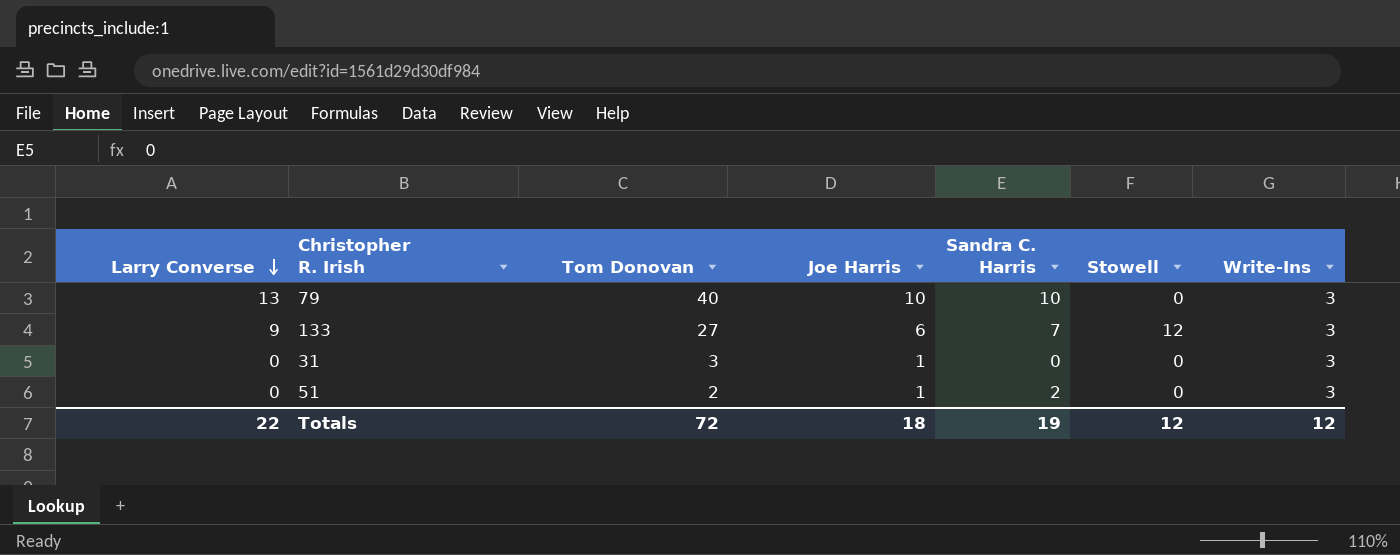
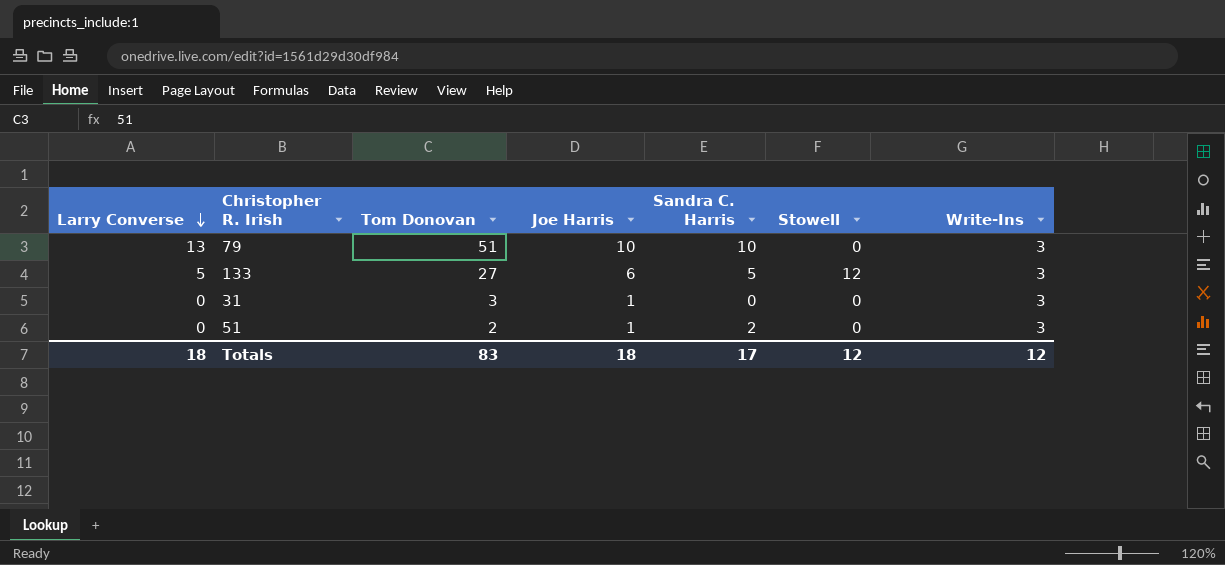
79 | Tom Donovan: 40 -> 51
133 | Larry Converse: 9 -> 5
133 | Sandra C. Harris: 7 -> 5
Totals | Larry Converse: 22 -> 18
Totals | Tom Donovan: 72 -> 83
Totals | Sandra C. Harris: 19 -> 17

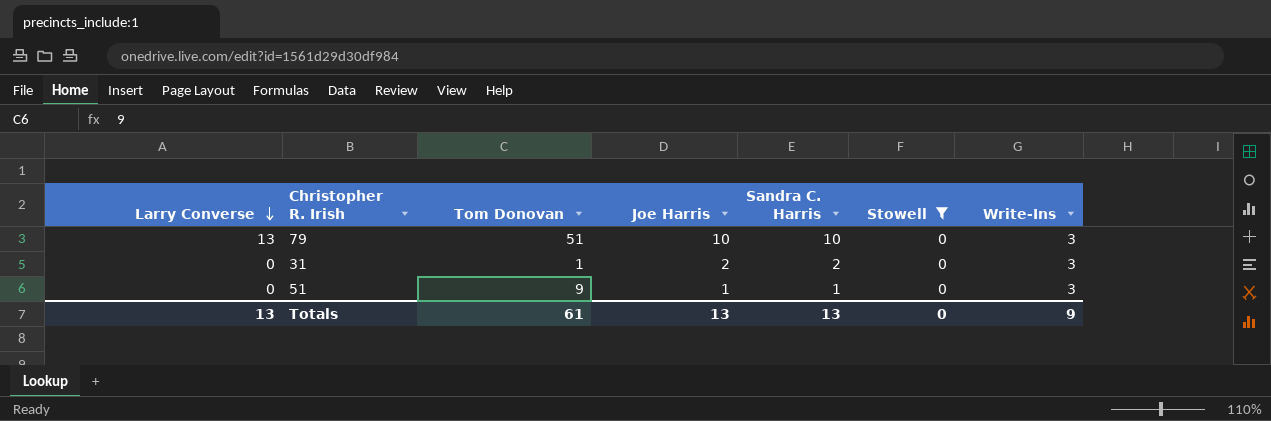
filter: none -> Stowell = 0
31 | Tom Donovan: 3 -> 1
31 | Joe Harris: 1 -> 2
31 | Sandra C. Harris: 0 -> 2
51 | Tom Donovan: 2 -> 9
51 | Sandra C. Harris: 2 -> 1
Totals | Larry Converse: 18 -> 13
Totals | Tom Donovan: 83 -> 61
Totals | Joe Harris: 18 -> 13
Totals | Sandra C. Harris: 17 -> 13
Totals | Stowell: 12 -> 0
Totals | Write-Ins: 12 -> 9

